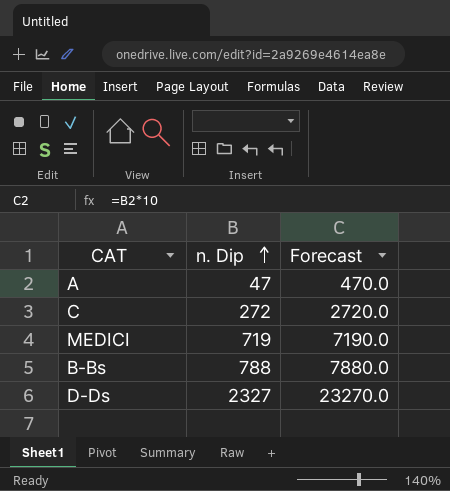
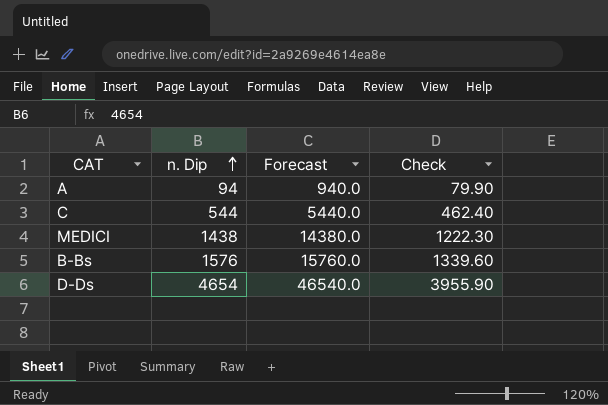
column Check | formula: none -> [n. Dip] * 0.85
A | n. Dip: 47 -> 94
A | Forecast: 470.0 -> 940.0
C | n. Dip: 272 -> 544
C | Forecast: 2720.0 -> 5440.0
MEDICI | n. Dip: 719 -> 1438
MEDICI | Forecast: 7190.0 -> 14380.0
B-Bs | n. Dip: 788 -> 1576
B-Bs | Forecast: 7880.0 -> 15760.0
D-Ds | n. Dip: 2327 -> 4654
D-Ds | Forecast: 23270.0 -> 46540.0

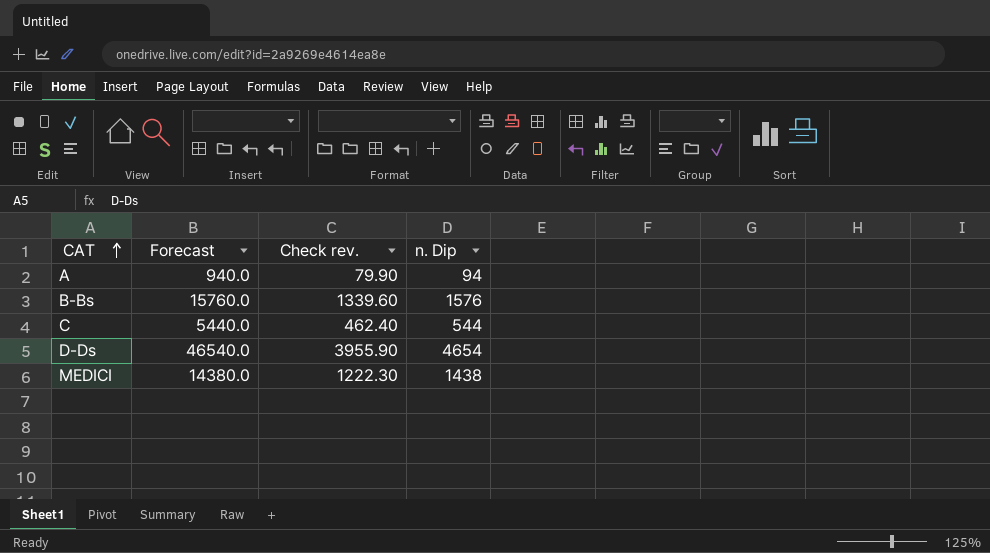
row order: n. Dip ascending -> CAT ascending
column name: Check -> Check rev.
column n. Dip | position: 2 -> 4

